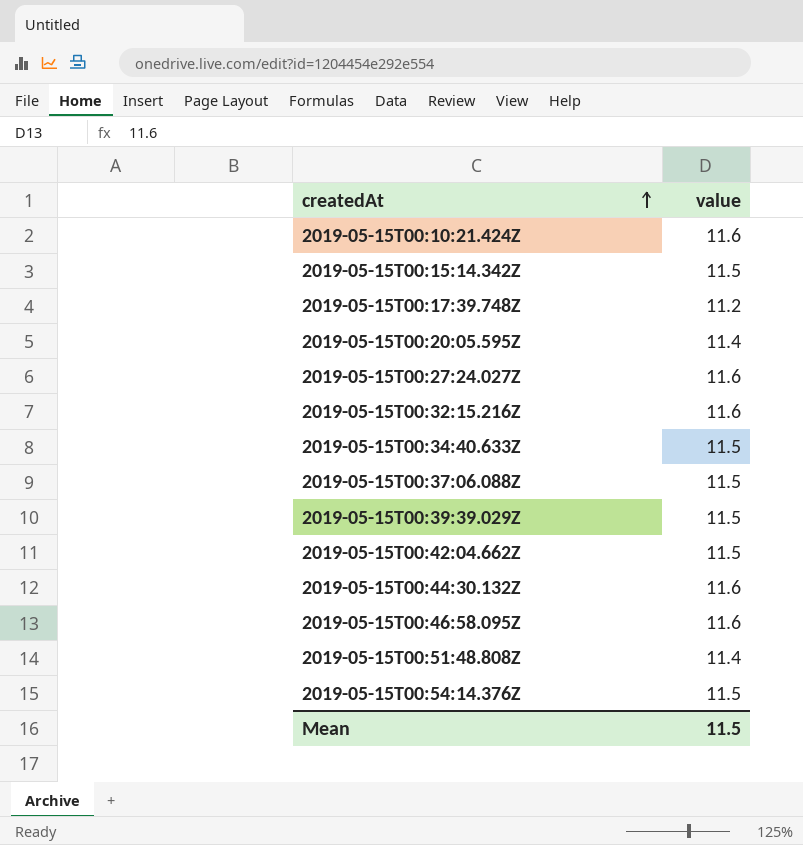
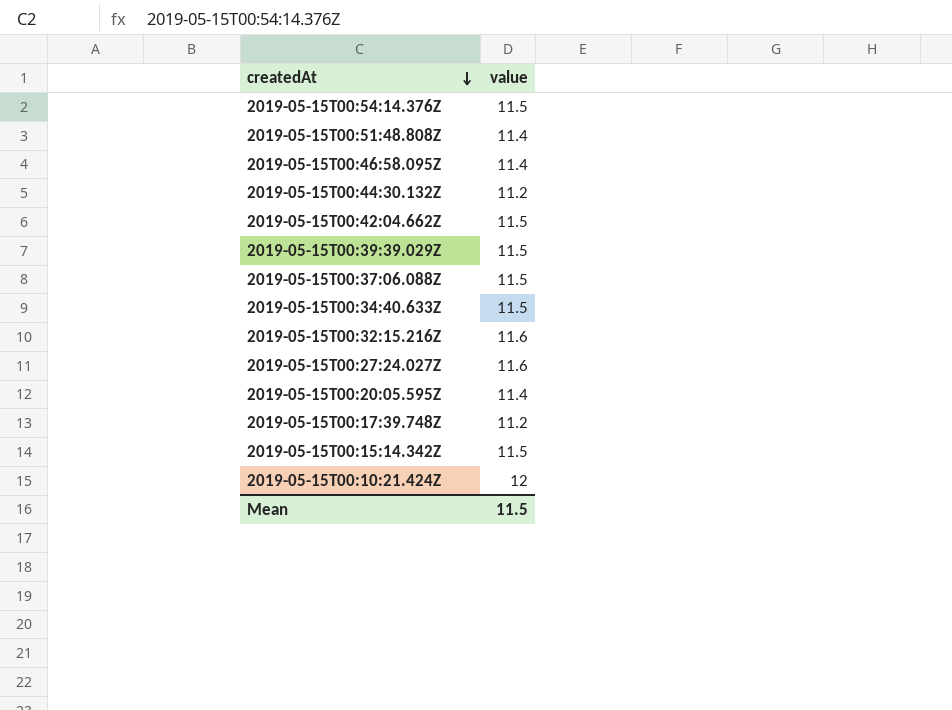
row order: createdAt ascending -> createdAt descending
2019-05-15T00:46:58.095Z | value: 11.6 -> 11.4
2019-05-15T00:44:30.132Z | value: 11.6 -> 11.2
2019-05-15T00:10:21.424Z | value: 11.6 -> 12

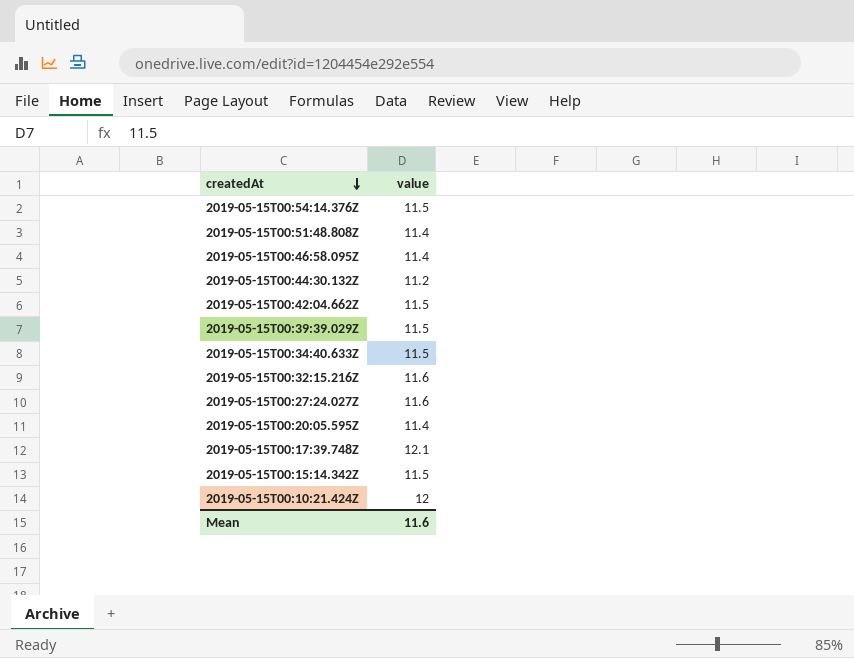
row 2019-05-15T00:37:06.088Z: 11.5 -> none
2019-05-15T00:17:39.748Z | value: 11.2 -> 12.1
Mean | value: 11.5 -> 11.6

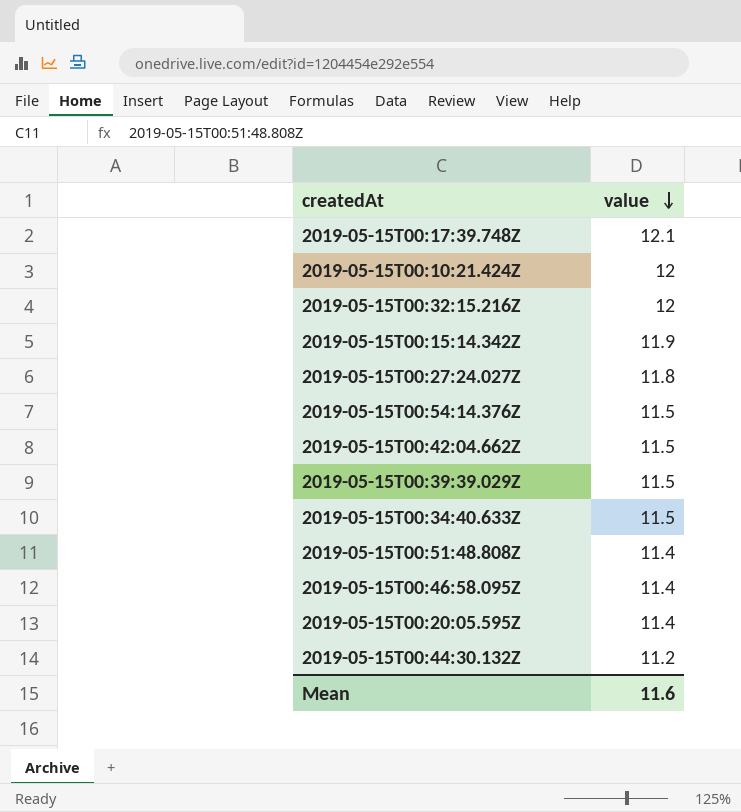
row order: createdAt descending -> value descending
2019-05-15T00:32:15.216Z | value: 11.6 -> 12
2019-05-15T00:15:14.342Z | value: 11.5 -> 11.9
2019-05-15T00:27:24.027Z | value: 11.6 -> 11.8

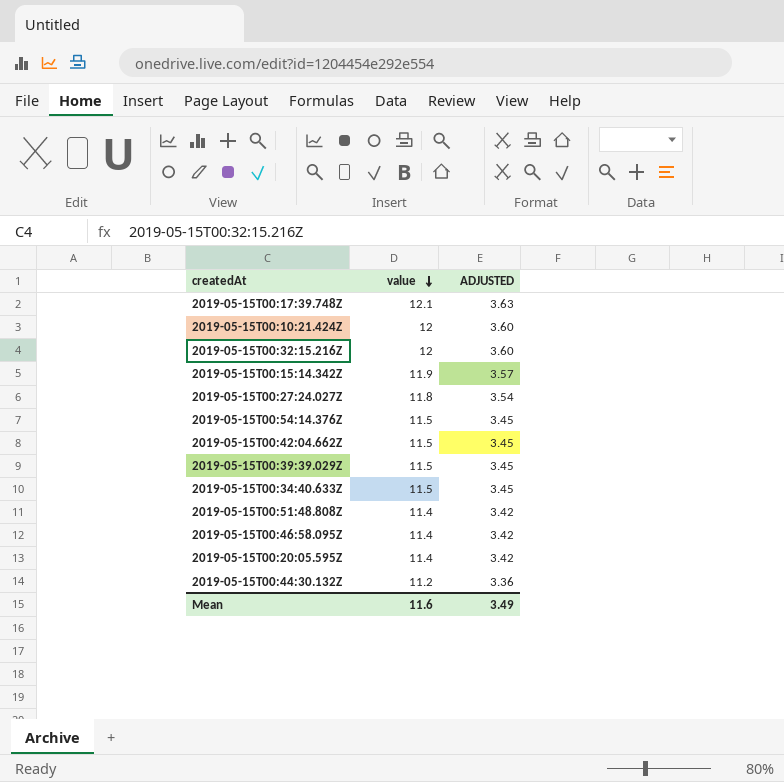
column ADJUSTED | formula: none -> [value] * 0.3

